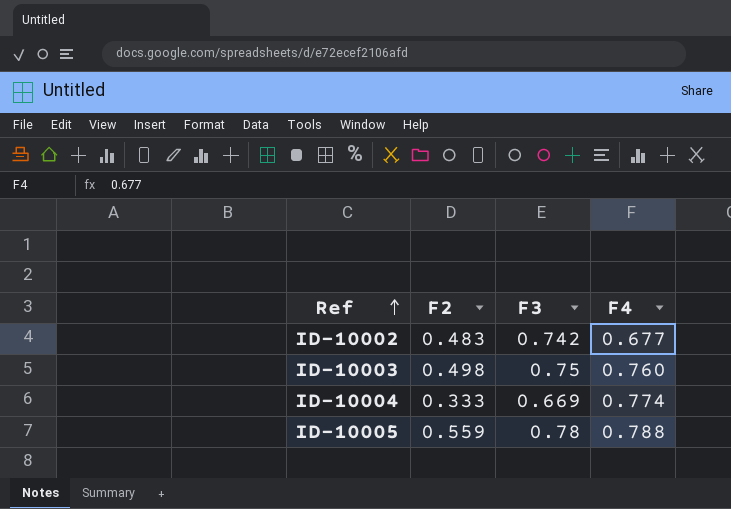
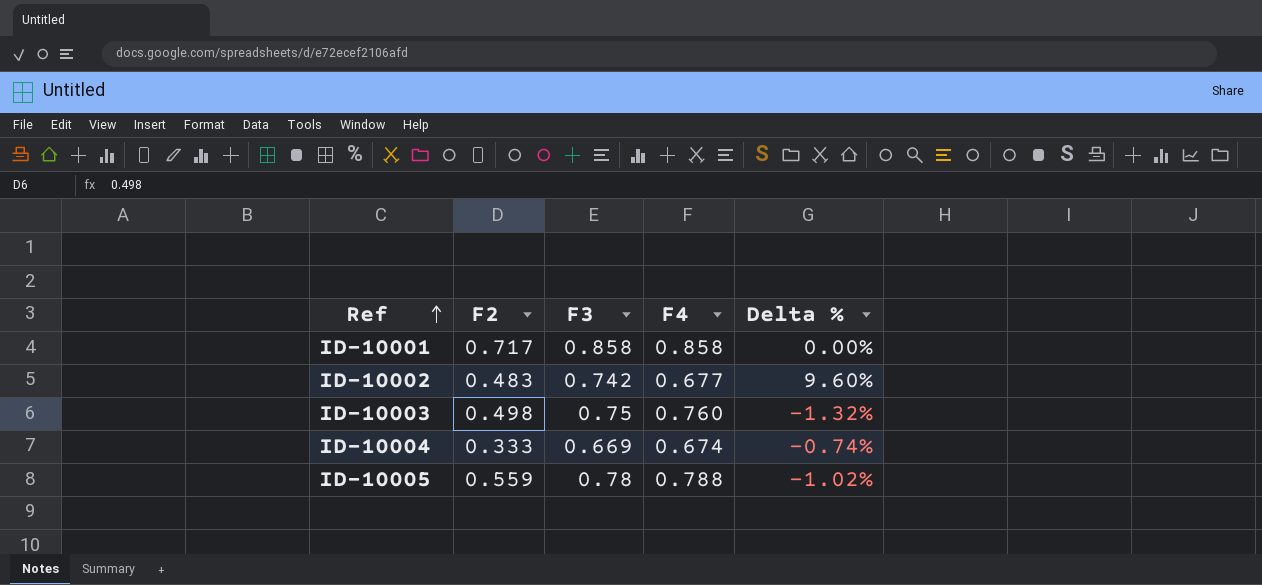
column Delta % | formula: none -> ([F3] - [F4]) / [F4]
row ID-10001: none -> 0.717 | 0.858 | 0.858 | 0.00%
ID-10004 | F4: 0.774 -> 0.674

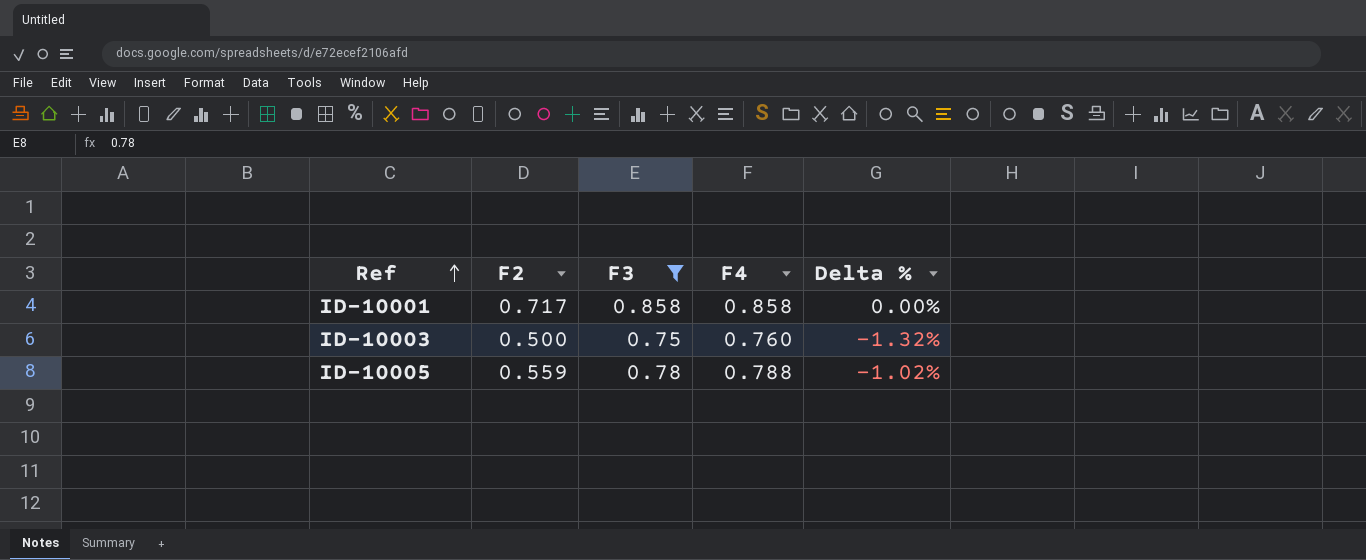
filter: none -> F3 >= 0.75
ID-10003 | F2: 0.498 -> 0.500

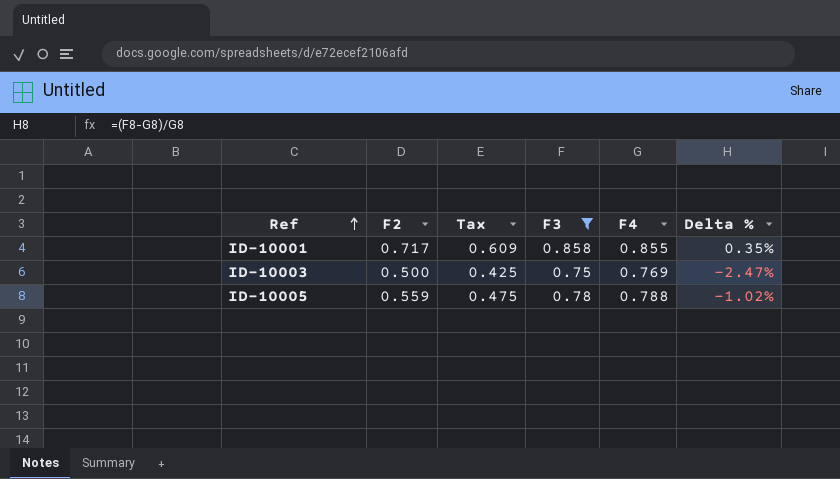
column Tax | formula: none -> [F2] * 0.85
ID-10001 | F4: 0.858 -> 0.855
ID-10001 | Delta %: 0.00% -> 0.35%
ID-10003 | F4: 0.760 -> 0.769
ID-10003 | Delta %: -1.32% -> -2.47%

